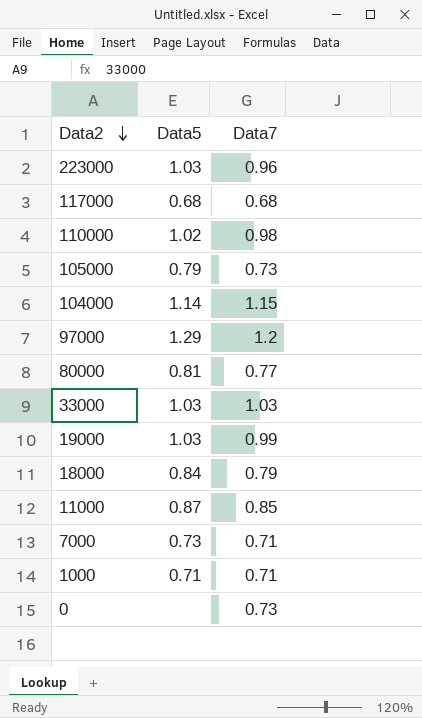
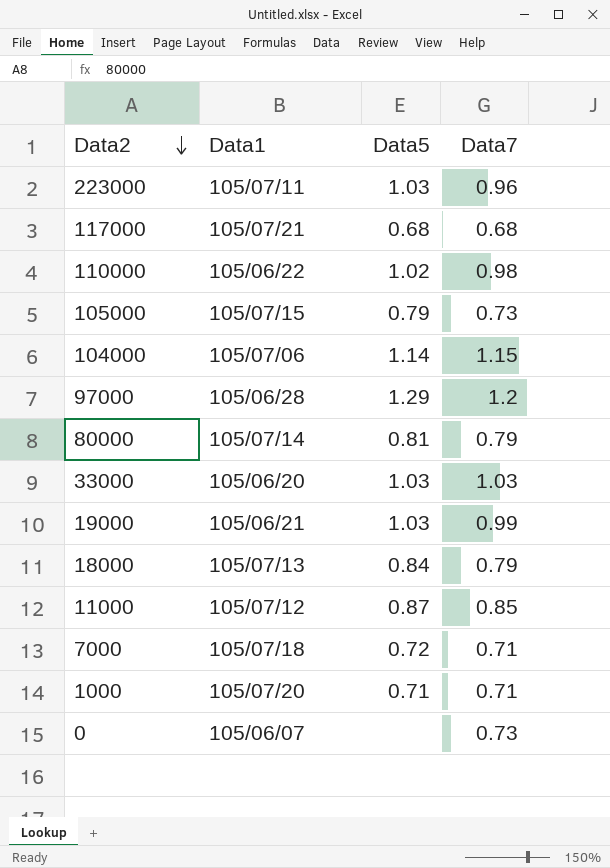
column Data1 | position: none -> 2
80000 | Data7: 0.77 -> 0.79
7000 | Data5: 0.73 -> 0.72

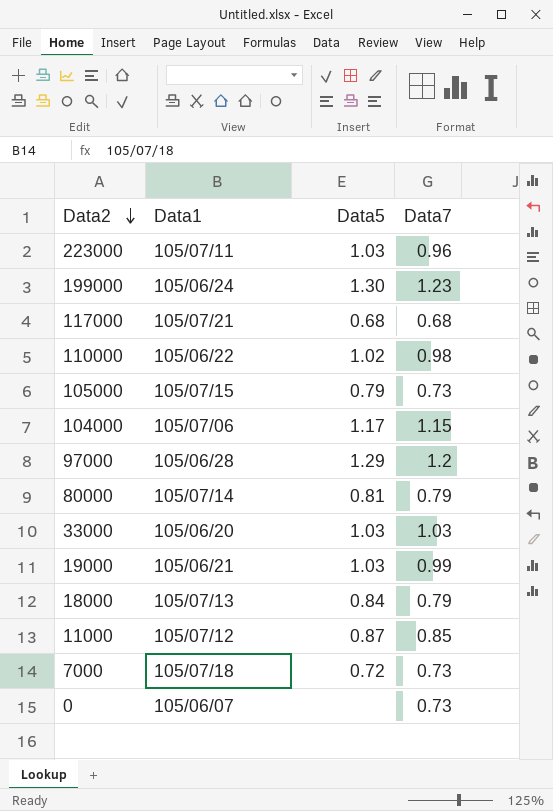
row 1000: 105/07/20 | 0.71 | 0.71 -> none
row 199000: none -> 105/06/24 | 1.30 | 1.23
104000 | Data5: 1.14 -> 1.17
7000 | Data7: 0.71 -> 0.73

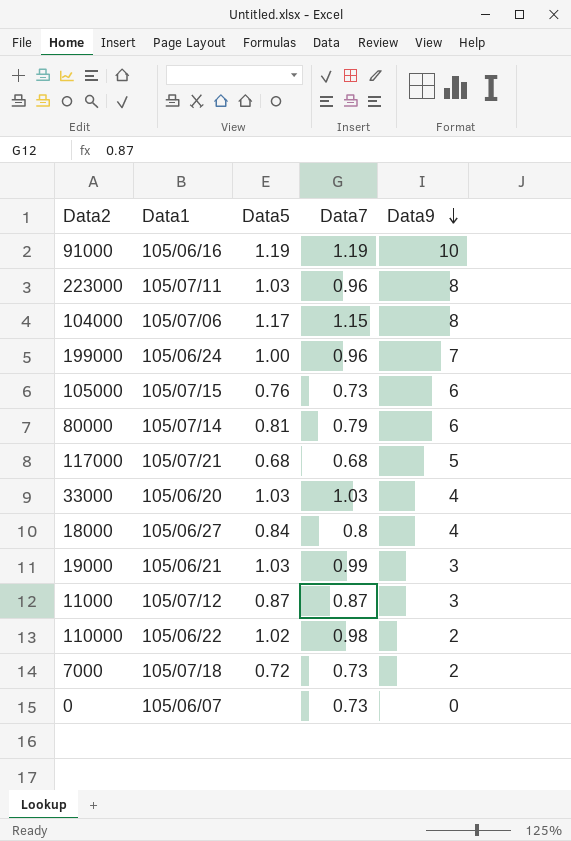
row order: Data2 descending -> Data9 descending
column Data9 | position: none -> 5
row 97000: 105/06/28 | 1.29 | 1.2 -> none
row 91000: none -> 105/06/16 | 1.19 | 1.19 | 10
199000 | Data5: 1.30 -> 1.00
199000 | Data7: 1.23 -> 0.96
105000 | Data5: 0.79 -> 0.76
18000 | Data1: 105/07/13 -> 105/06/27
18000 | Data7: 0.79 -> 0.8
11000 | Data7: 0.85 -> 0.87

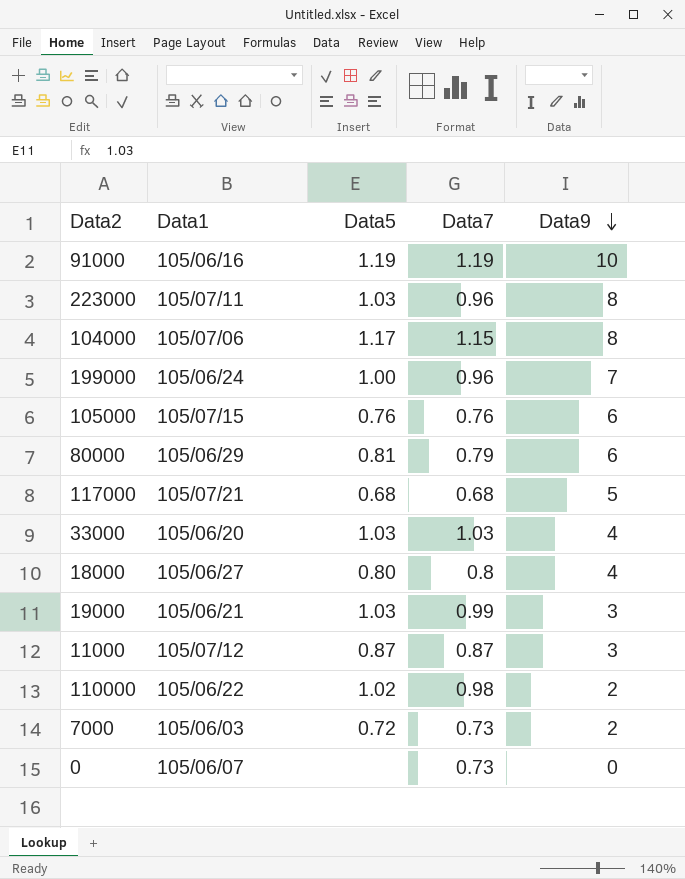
105000 | Data7: 0.73 -> 0.76
80000 | Data1: 105/07/14 -> 105/06/29
18000 | Data5: 0.84 -> 0.80
7000 | Data1: 105/07/18 -> 105/06/03

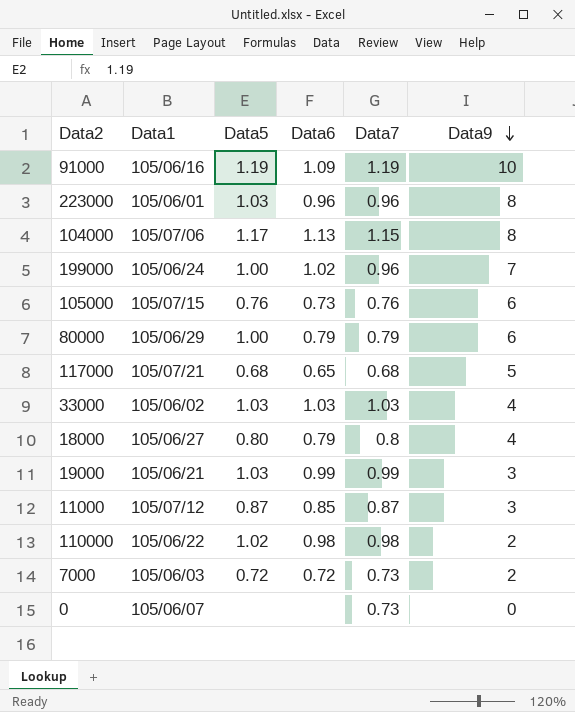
column Data6 | position: none -> 4
223000 | Data1: 105/07/11 -> 105/06/01
80000 | Data5: 0.81 -> 1.00
33000 | Data1: 105/06/20 -> 105/06/02

